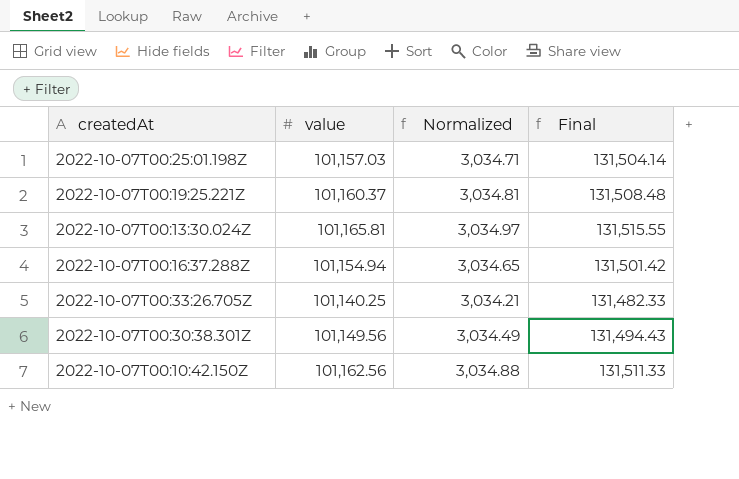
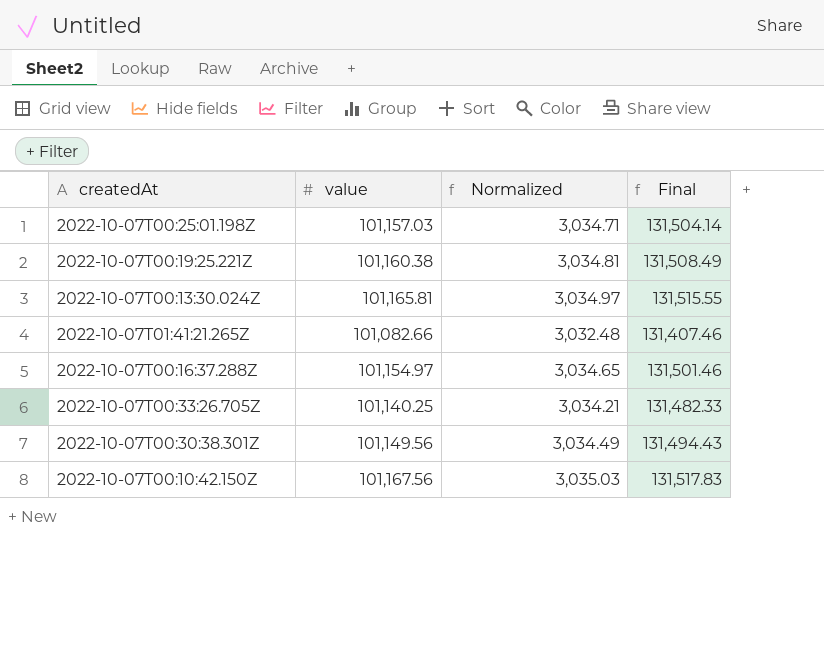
2022-10-07T00:19:25.221Z | value: 101,160.37 -> 101,160.38
2022-10-07T00:19:25.221Z | Final: 131,508.48 -> 131,508.49
row 2022-10-07T01:41:21.265Z: none -> 101,082.66 | 3,032.48 | 131,407.46
2022-10-07T00:16:37.288Z | value: 101,154.94 -> 101,154.97
2022-10-07T00:16:37.288Z | Final: 131,501.42 -> 131,501.46
2022-10-07T00:10:42.150Z | value: 101,162.56 -> 101,167.56
2022-10-07T00:10:42.150Z | Normalized: 3,034.88 -> 3,035.03
2022-10-07T00:10:42.150Z | Final: 131,511.33 -> 131,517.83

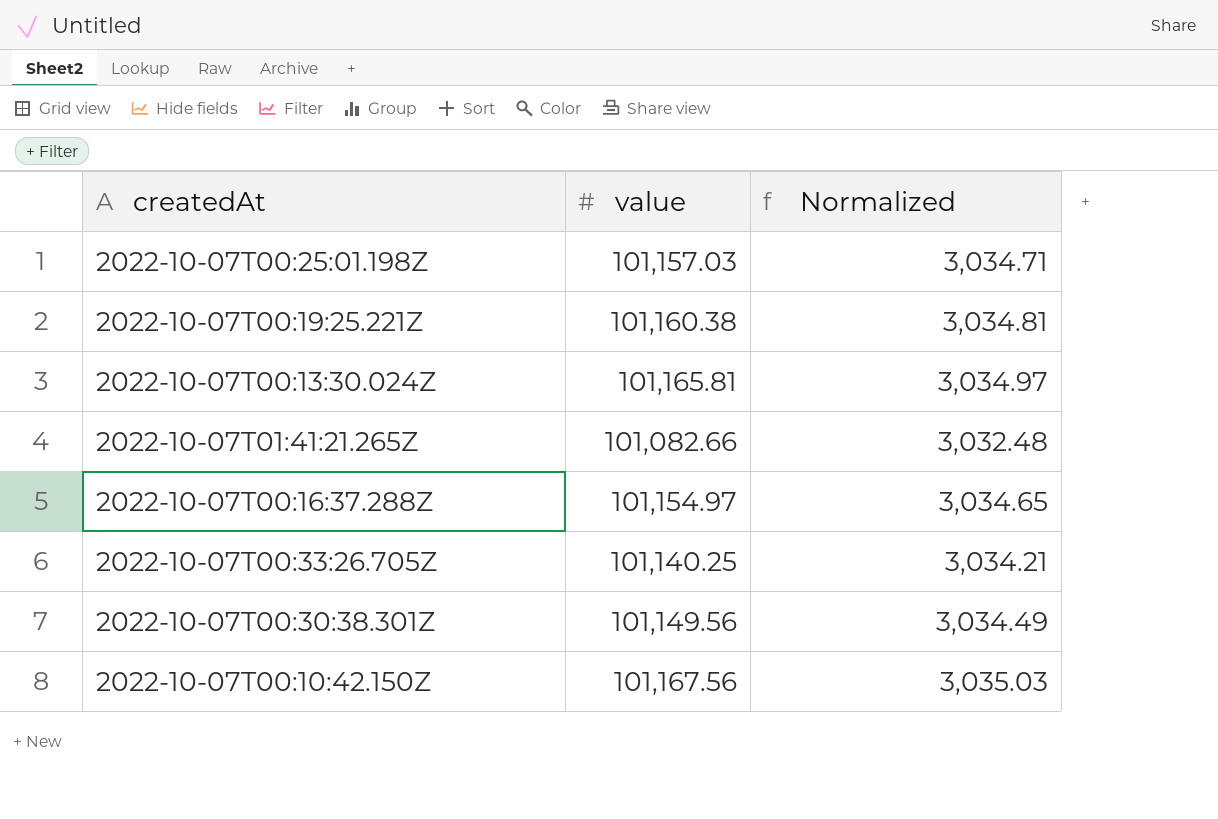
column Final | formula: [value] * 1.3 -> none

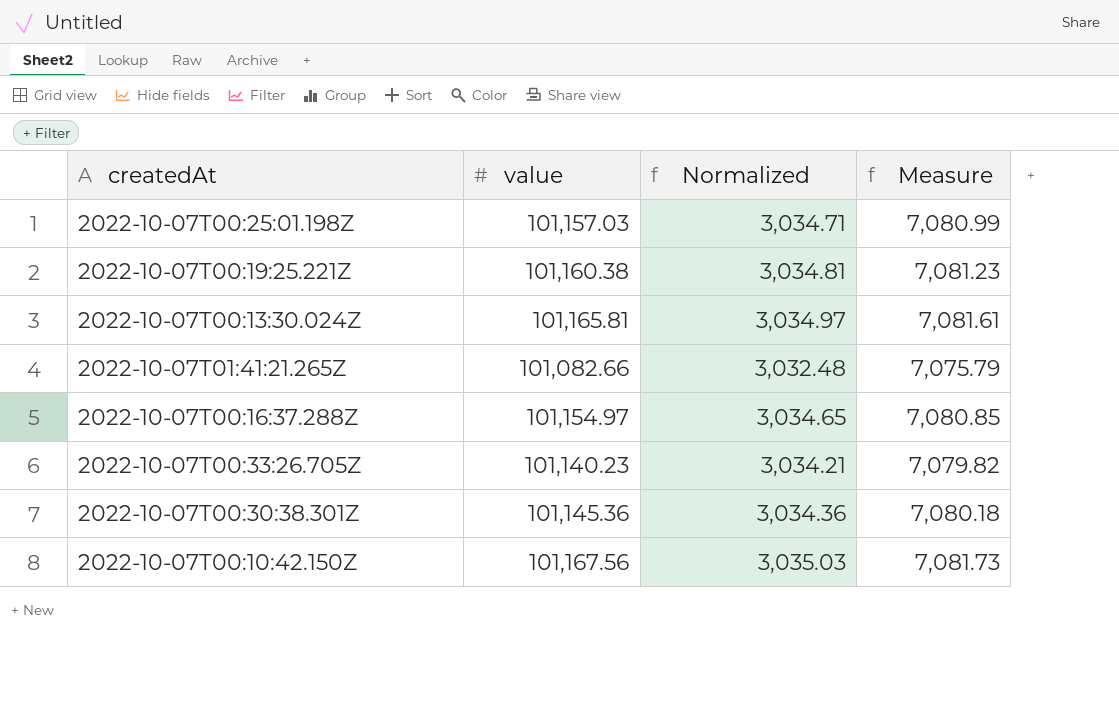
column Measure | formula: none -> [value] * 0.07
2022-10-07T00:33:26.705Z | value: 101,140.25 -> 101,140.23
2022-10-07T00:30:38.301Z | value: 101,149.56 -> 101,145.36
2022-10-07T00:30:38.301Z | Normalized: 3,034.49 -> 3,034.36

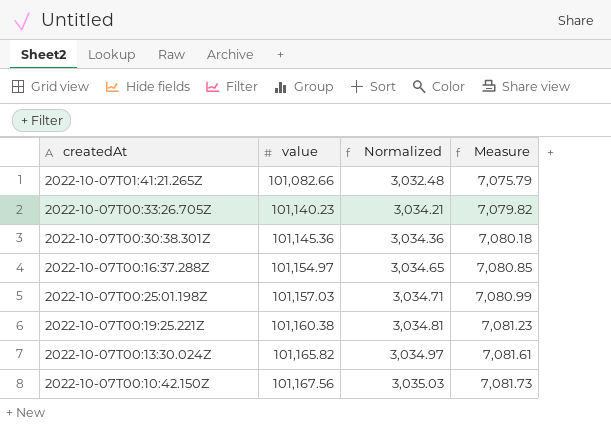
row order: none -> value ascending
2022-10-07T00:13:30.024Z | value: 101,165.81 -> 101,165.82

